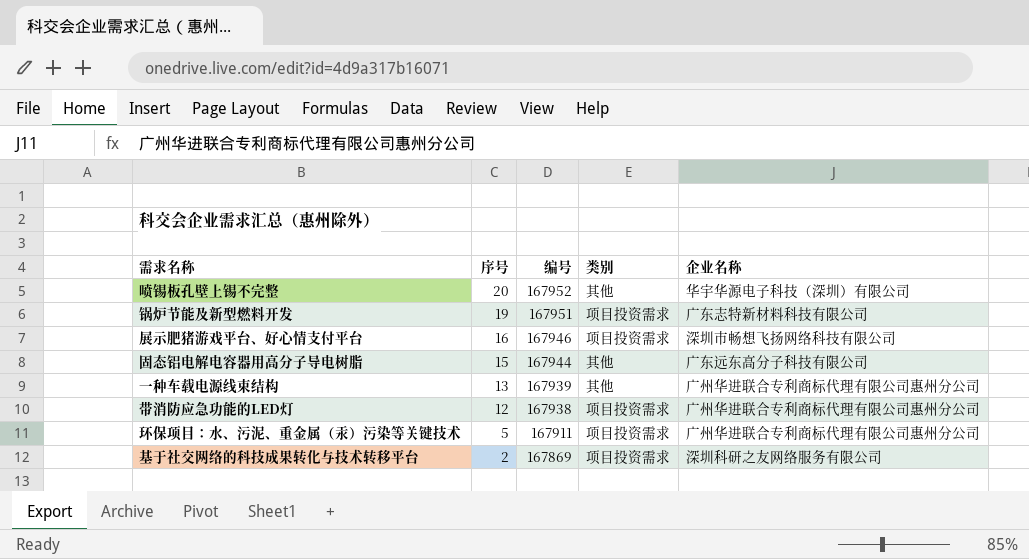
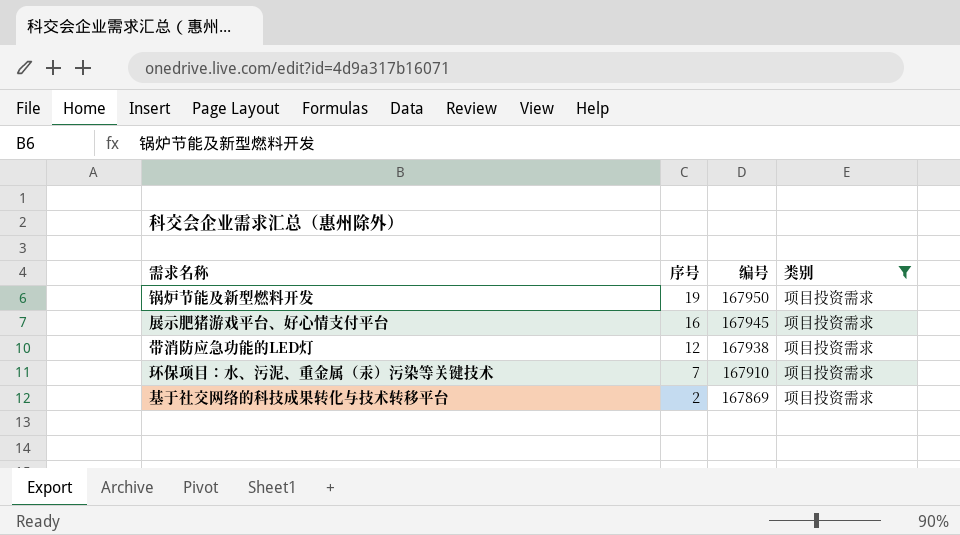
filter: none -> 类别 = 项目投资需求
column 企业名称 | position: 5 -> none
锅炉节能及新型燃料开发 | 编号: 167951 -> 167950
展示肥猪游戏平台、好心情支付平台 | 编号: 167946 -> 167945
环保项目：水、污泥、重金属（汞）污染等关键技术 | 序号: 5 -> 7
环保项目：水、污泥、重金属（汞）污染等关键技术 | 编号: 167911 -> 167910

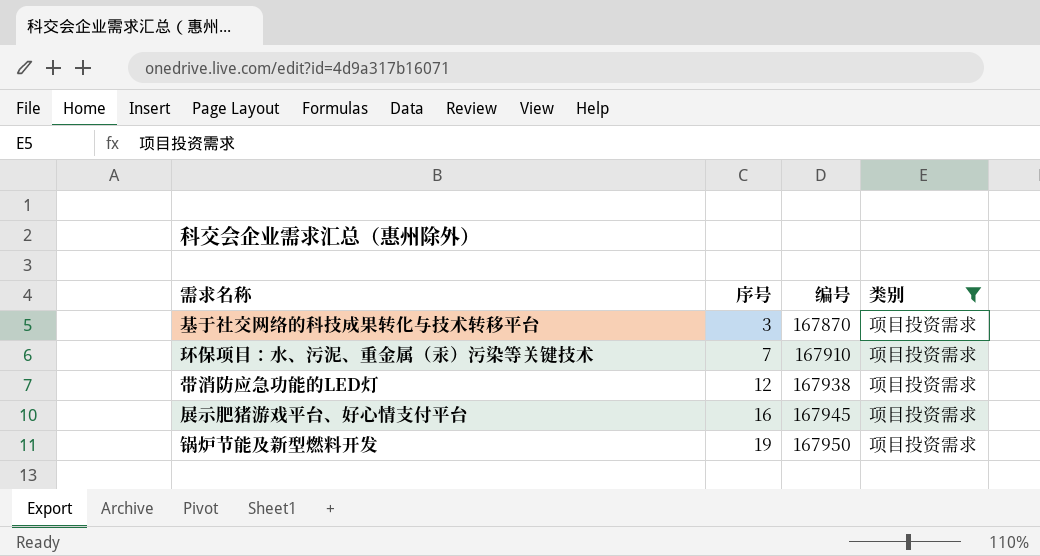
row order: 序号 descending -> 序号 ascending
基于社交网络的科技成果转化与技术转移平台 | 序号: 2 -> 3
基于社交网络的科技成果转化与技术转移平台 | 编号: 167869 -> 167870

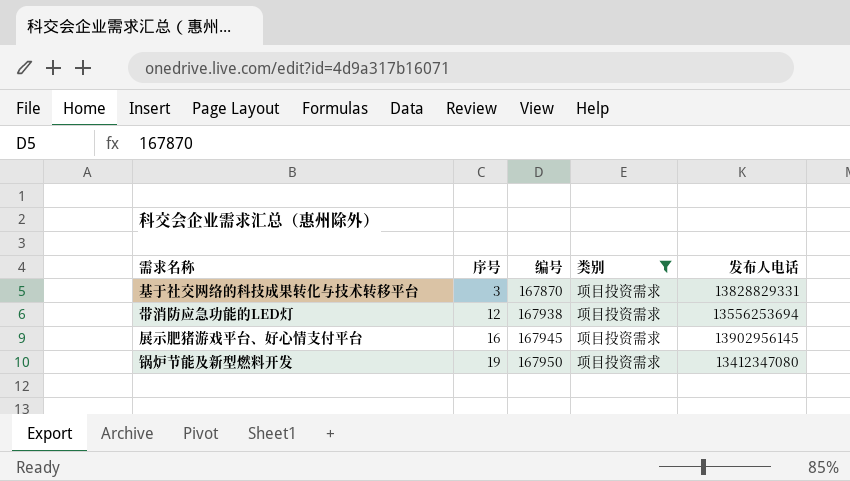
column 发布人电话 | position: none -> 5
row 环保项目：水、污泥、重金属（汞）污染等关键技术: 7 | 167910 | 项目投资需求 -> none

